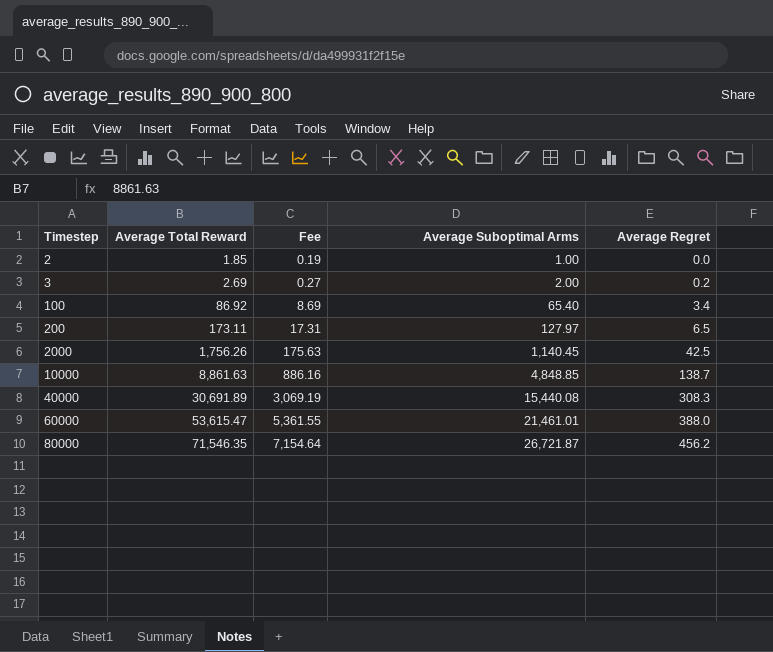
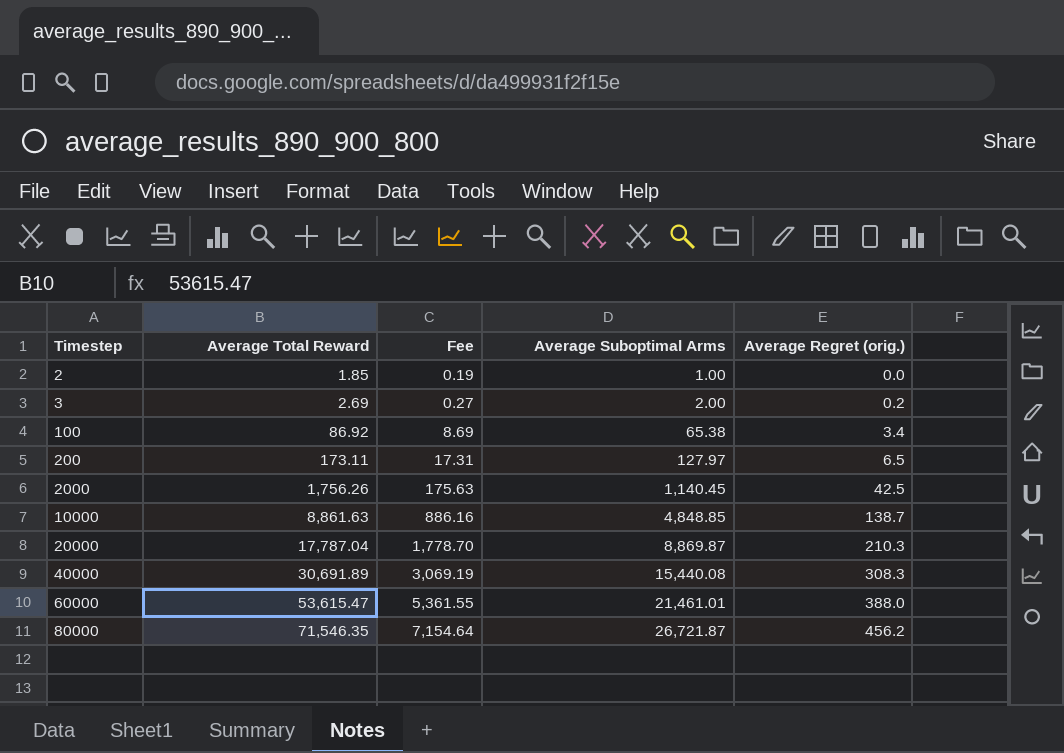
column name: Average Regret -> Average Regret (orig.)
100 | Average Suboptimal Arms: 65.40 -> 65.38
row 20000: none -> 17,787.04 | 1,778.70 | 8,869.87 | 210.3

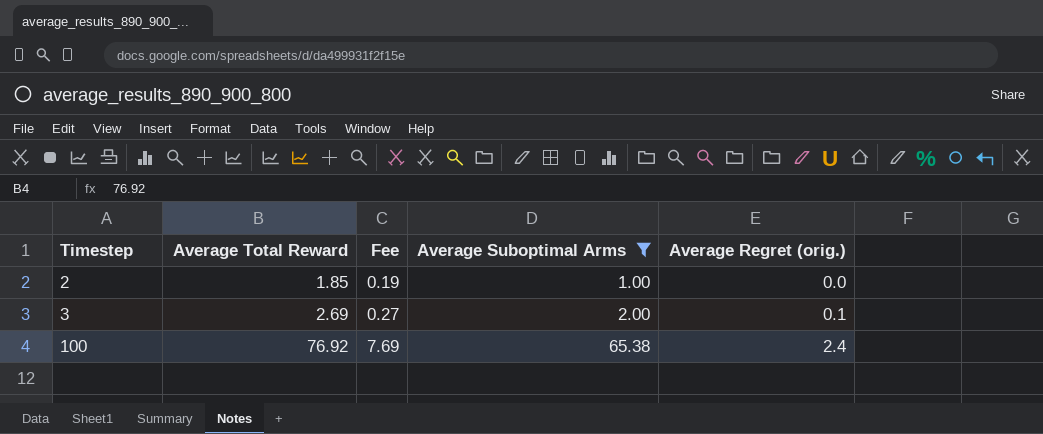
filter: none -> Average Suboptimal Arms <= 65.38
3 | Average Regret (orig.): 0.2 -> 0.1
100 | Average Total Reward: 86.92 -> 76.92
100 | Fee: 8.69 -> 7.69
100 | Average Regret (orig.): 3.4 -> 2.4

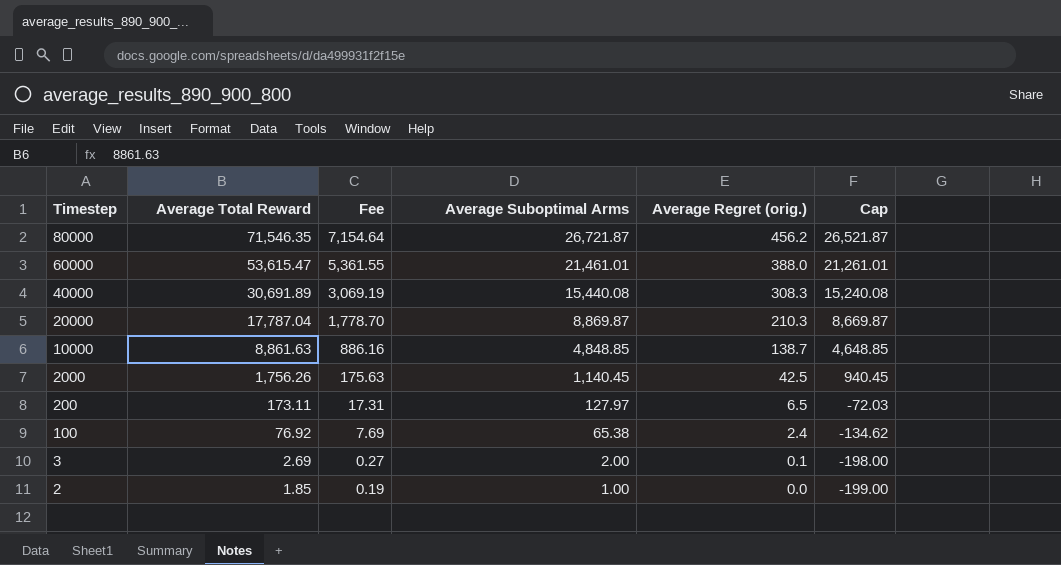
filter: Average Suboptimal Arms <= 65.38 -> none
row order: Timestep ascending -> Timestep descending
column Cap | formula: none -> [Average Suboptimal Arms] - 200

